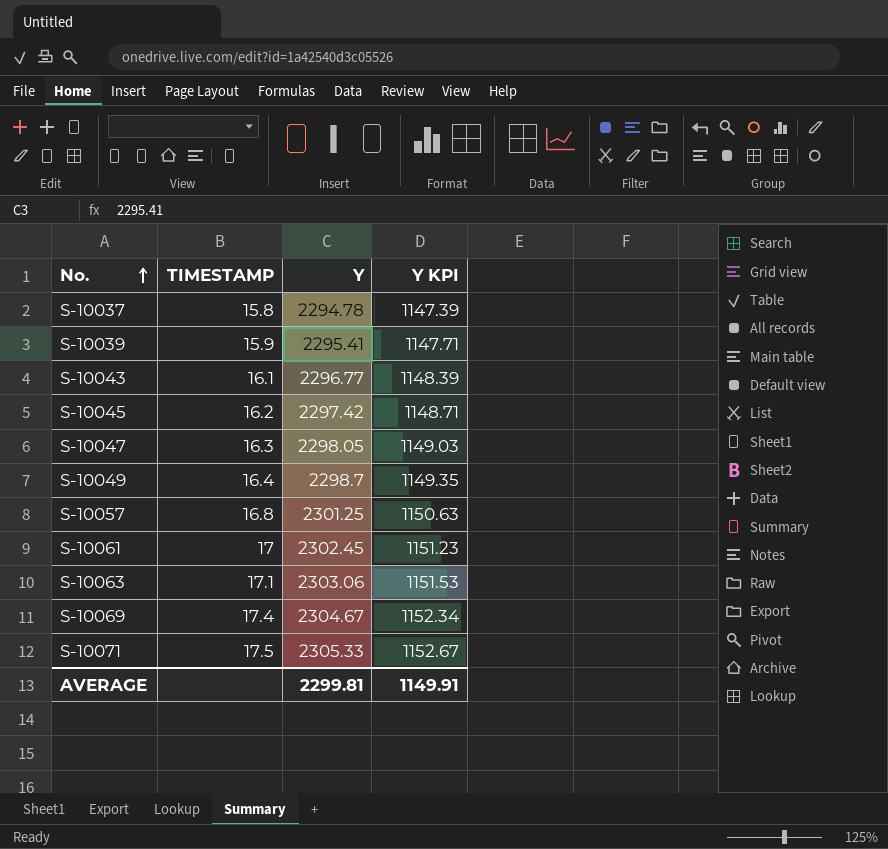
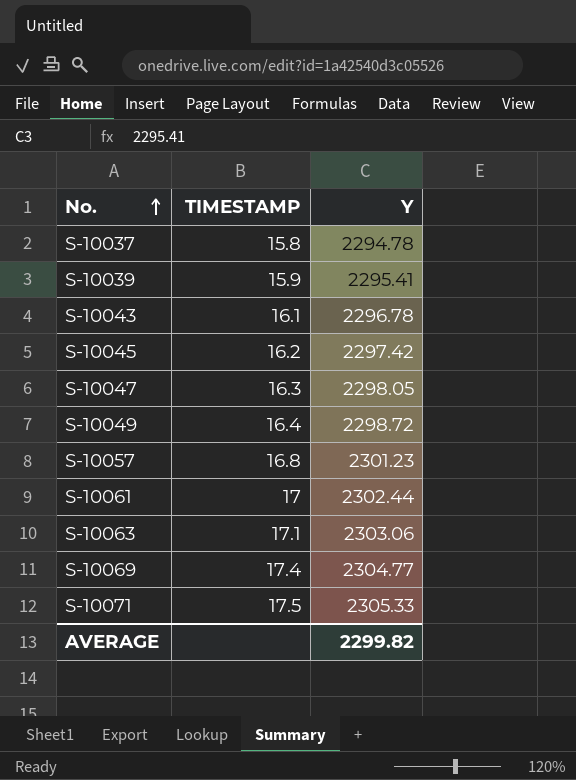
column Y KPI | formula: [Y] * 0.5 -> none
S-10043 | Y: 2296.77 -> 2296.78
S-10049 | Y: 2298.7 -> 2298.72
S-10057 | Y: 2301.25 -> 2301.23
S-10061 | Y: 2302.45 -> 2302.44
S-10069 | Y: 2304.67 -> 2304.77
AVERAGE | Y: 2299.81 -> 2299.82

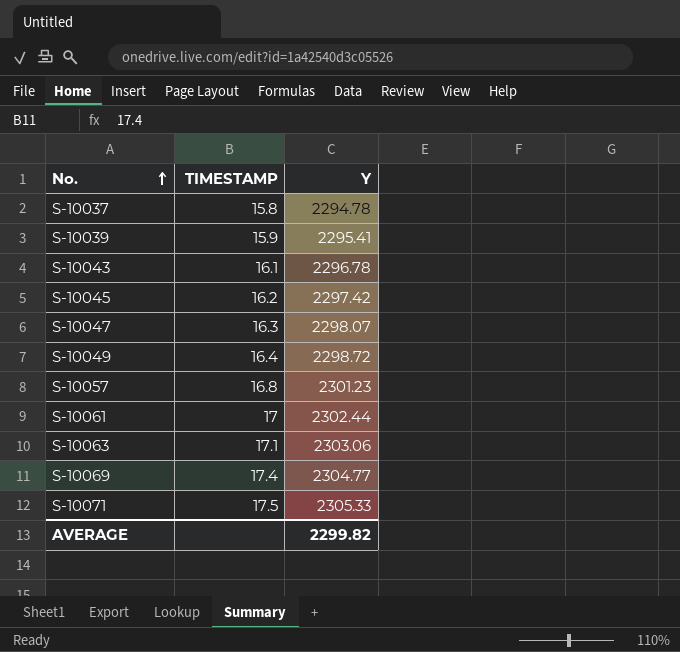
S-10047 | Y: 2298.05 -> 2298.07

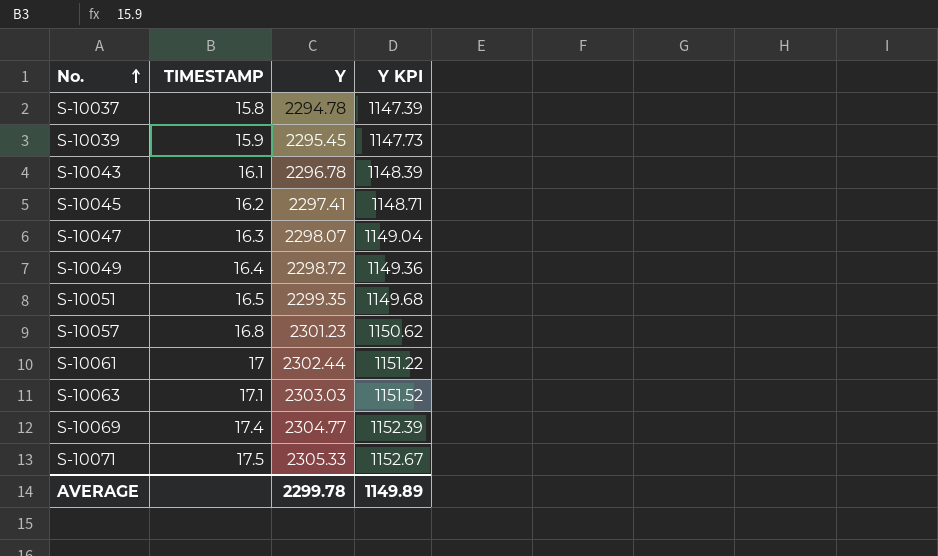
column Y KPI | formula: none -> [Y] * 0.5
S-10039 | Y: 2295.41 -> 2295.45
S-10045 | Y: 2297.42 -> 2297.41
row S-10051: none -> 16.5 | 2299.35 | 1149.68
S-10063 | Y: 2303.06 -> 2303.03
AVERAGE | Y: 2299.82 -> 2299.78

